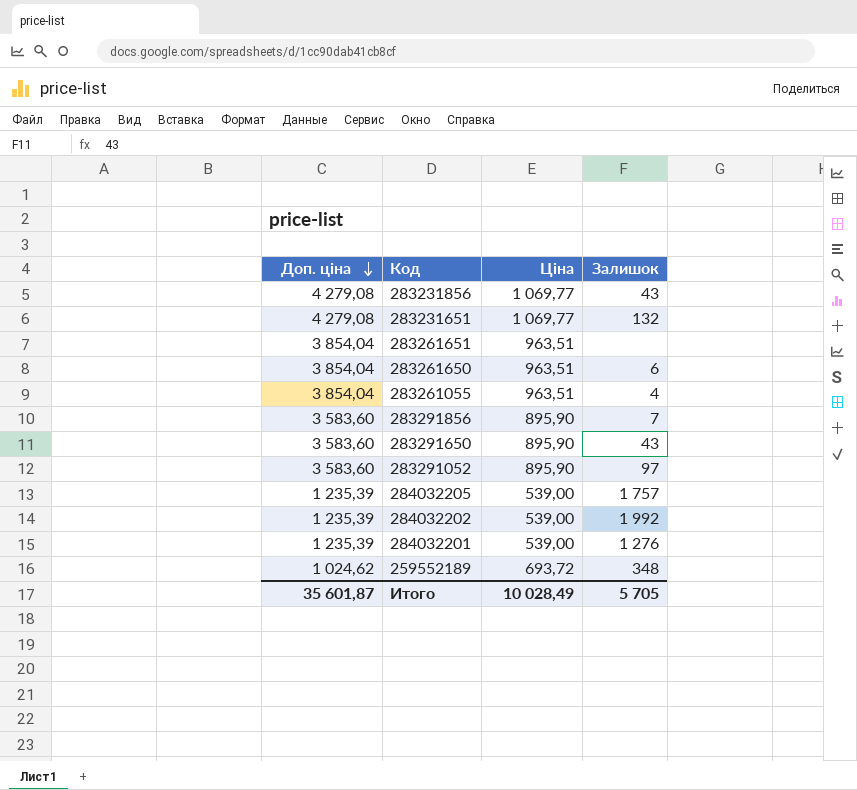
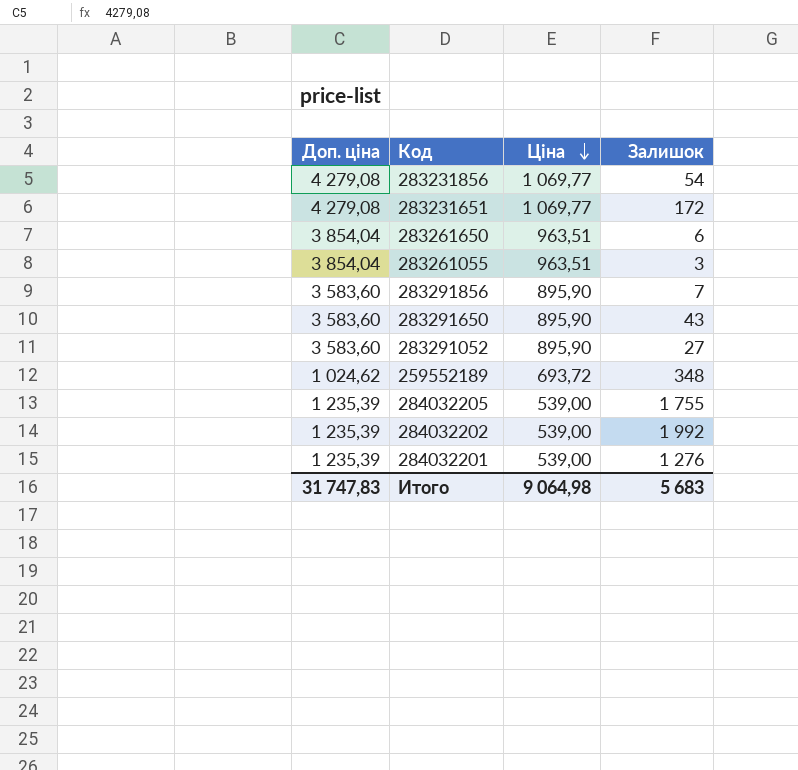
row order: Доп. ціна descending -> Ціна descending
row 283261651: 3 854,04 | 963,51 | none -> none
283231856 | Залишок: 43 -> 54
283231651 | Залишок: 132 -> 172
283261055 | Залишок: 4 -> 3
283291052 | Залишок: 97 -> 27
284032205 | Залишок: 1 757 -> 1 755
Итого | Доп. ціна: 35 601,87 -> 31 747,83
Итого | Ціна: 10 028,49 -> 9 064,98
Итого | Залишок: 5 705 -> 5 683

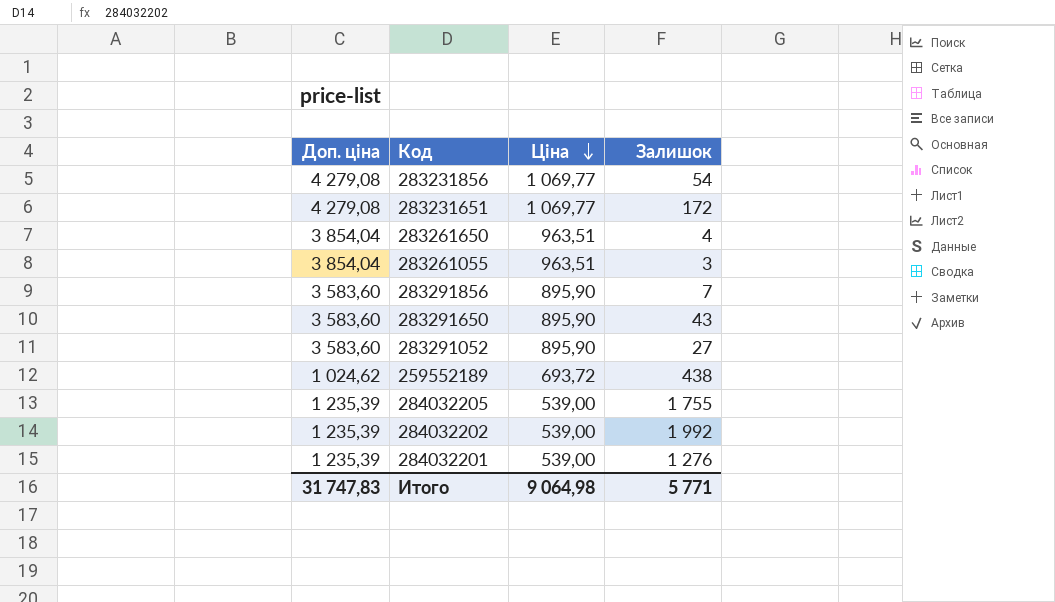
283261650 | Залишок: 6 -> 4
259552189 | Залишок: 348 -> 438
Итого | Залишок: 5 683 -> 5 771

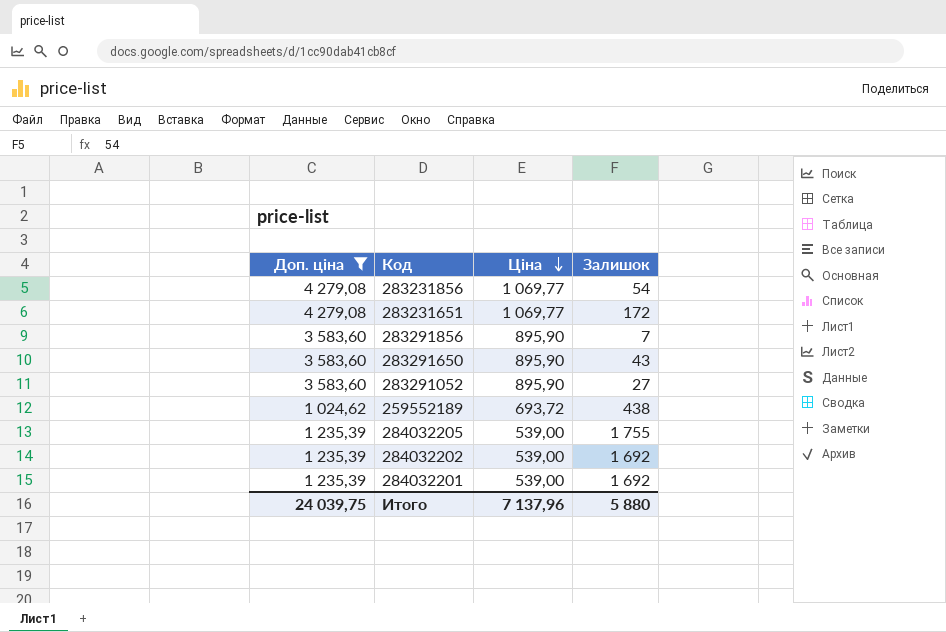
filter: none -> Доп. ціна != 3 854,04
284032202 | Залишок: 1 992 -> 1 692
284032201 | Залишок: 1 276 -> 1 692
Итого | Доп. ціна: 31 747,83 -> 24 039,75
Итого | Ціна: 9 064,98 -> 7 137,96
Итого | Залишок: 5 771 -> 5 880

